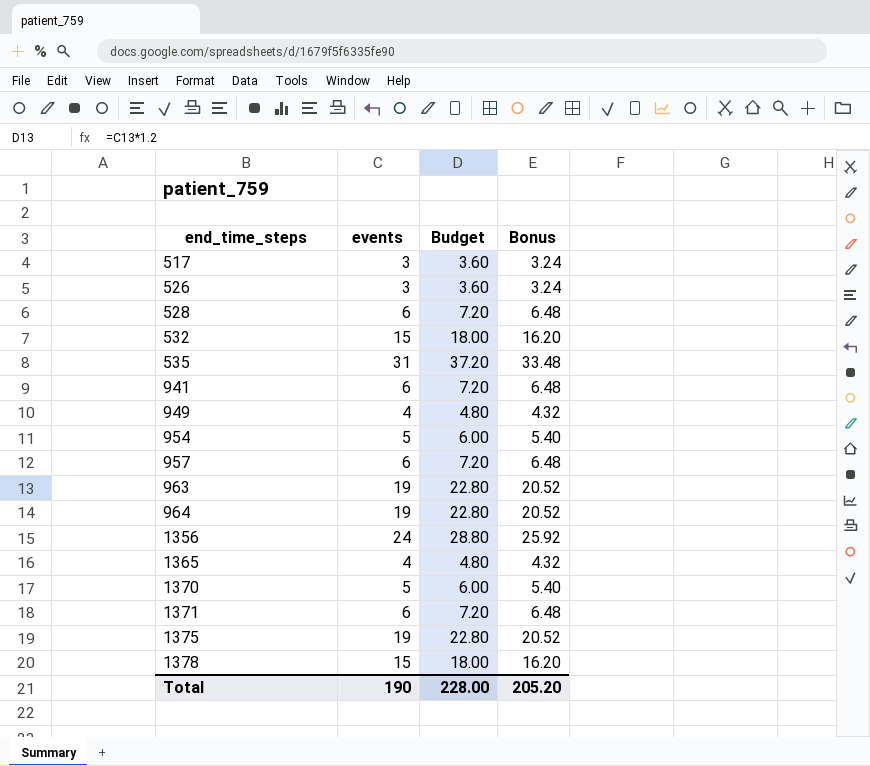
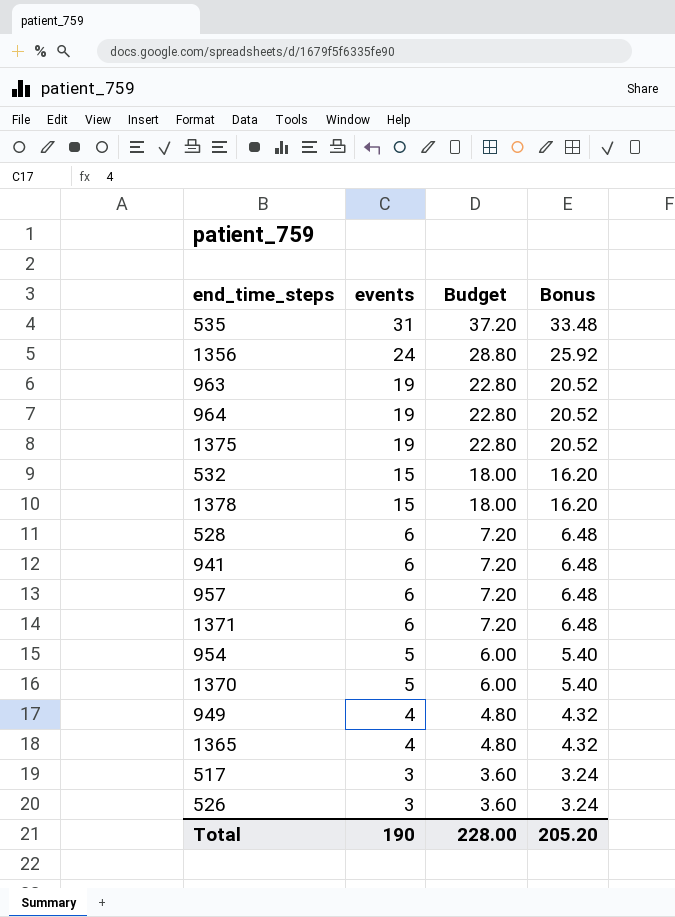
row order: end_time_steps ascending -> events descending

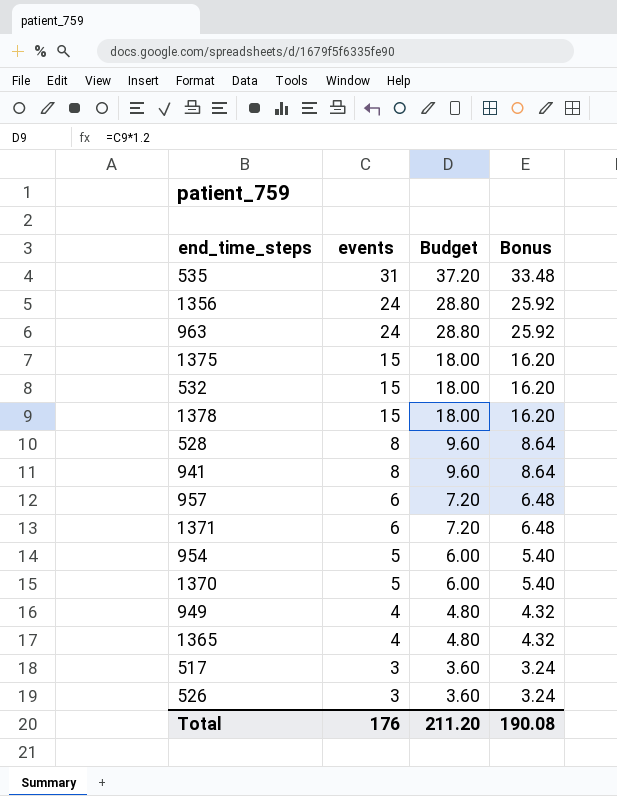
row 964: 19 | 22.80 | 20.52 -> none
963 | events: 19 -> 24
963 | Budget: 22.80 -> 28.80
963 | Bonus: 20.52 -> 25.92
1375 | events: 19 -> 15
1375 | Budget: 22.80 -> 18.00
1375 | Bonus: 20.52 -> 16.20
528 | events: 6 -> 8
528 | Budget: 7.20 -> 9.60
528 | Bonus: 6.48 -> 8.64
941 | events: 6 -> 8
941 | Budget: 7.20 -> 9.60
941 | Bonus: 6.48 -> 8.64
Total | events: 190 -> 176
Total | Budget: 228.00 -> 211.20
Total | Bonus: 205.20 -> 190.08

